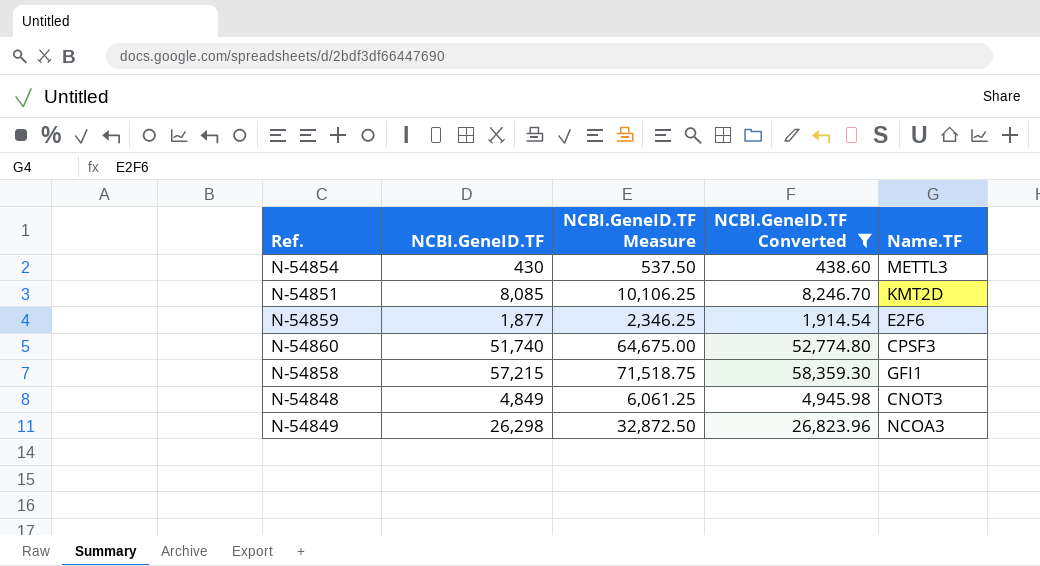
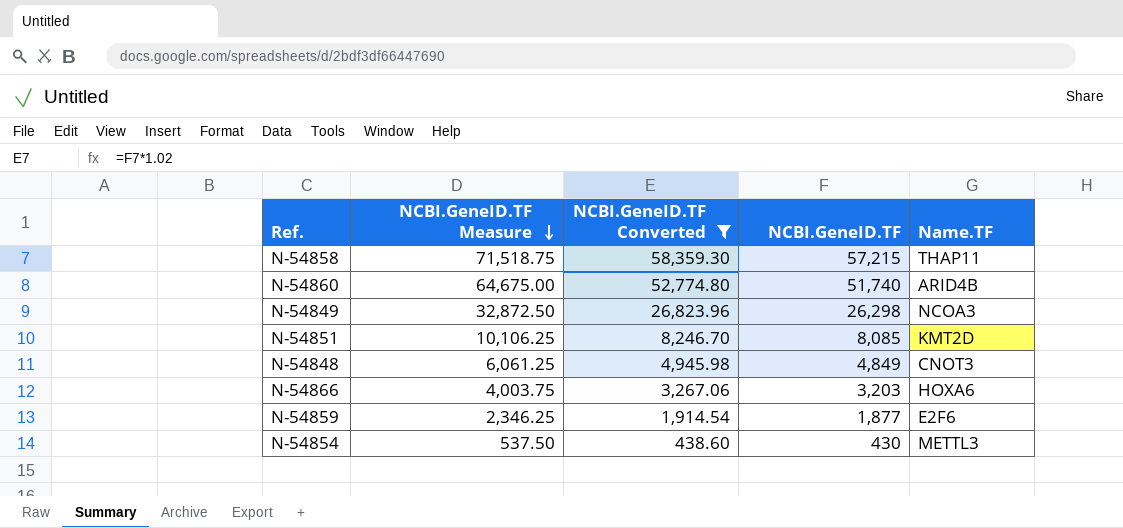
row order: none -> NCBI.GeneID.TF Measure descending
column NCBI.GeneID.TF | position: 2 -> 4
N-54858 | Name.TF: GFI1 -> THAP11
N-54860 | Name.TF: CPSF3 -> ARID4B
row N-54866: none -> 4,003.75 | 3,267.06 | 3,203 | HOXA6

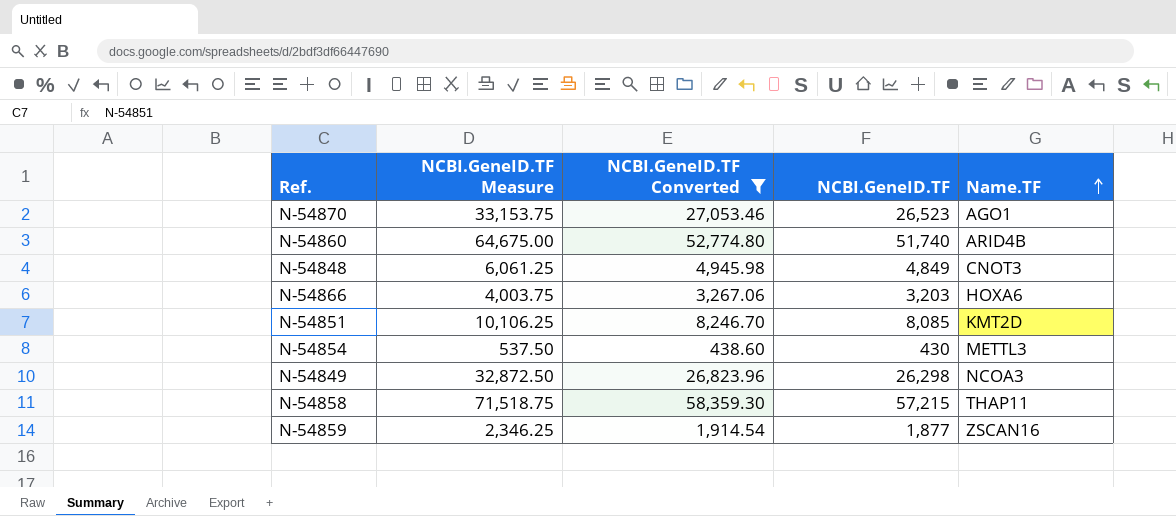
row order: NCBI.GeneID.TF Measure descending -> Name.TF ascending
row N-54870: none -> 33,153.75 | 27,053.46 | 26,523 | AGO1
N-54859 | Name.TF: E2F6 -> ZSCAN16

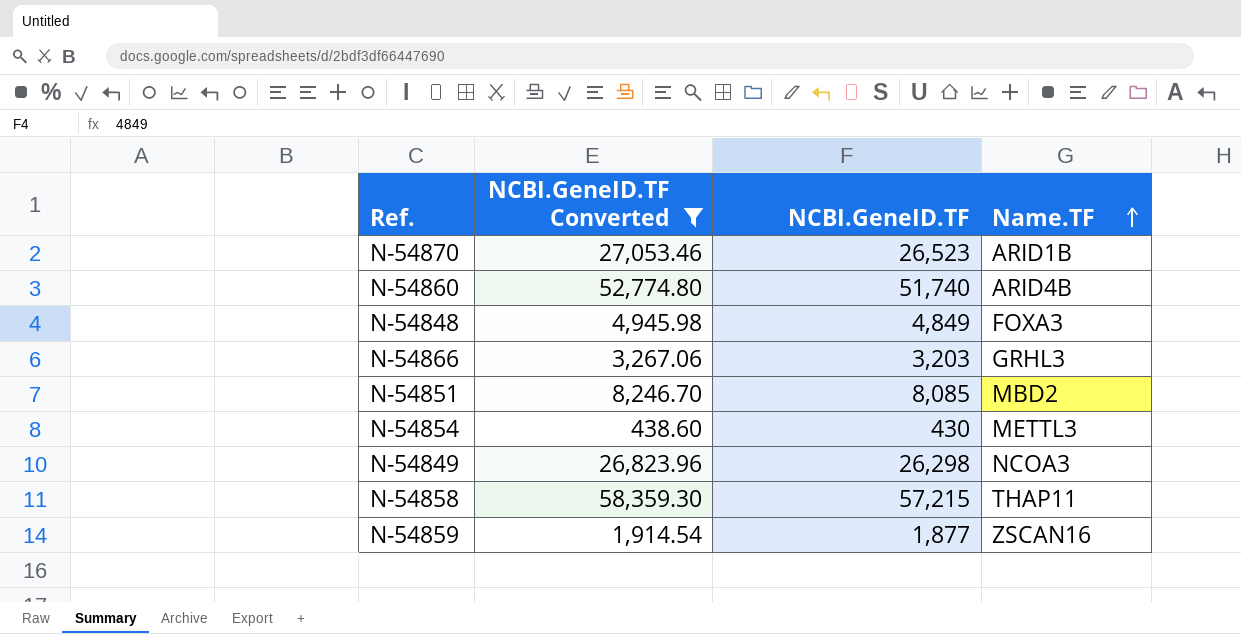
column NCBI.GeneID.TF Measure | formula: [NCBI.GeneID.TF] * 1.25 -> none
N-54870 | Name.TF: AGO1 -> ARID1B
N-54848 | Name.TF: CNOT3 -> FOXA3
N-54866 | Name.TF: HOXA6 -> GRHL3
N-54851 | Name.TF: KMT2D -> MBD2

